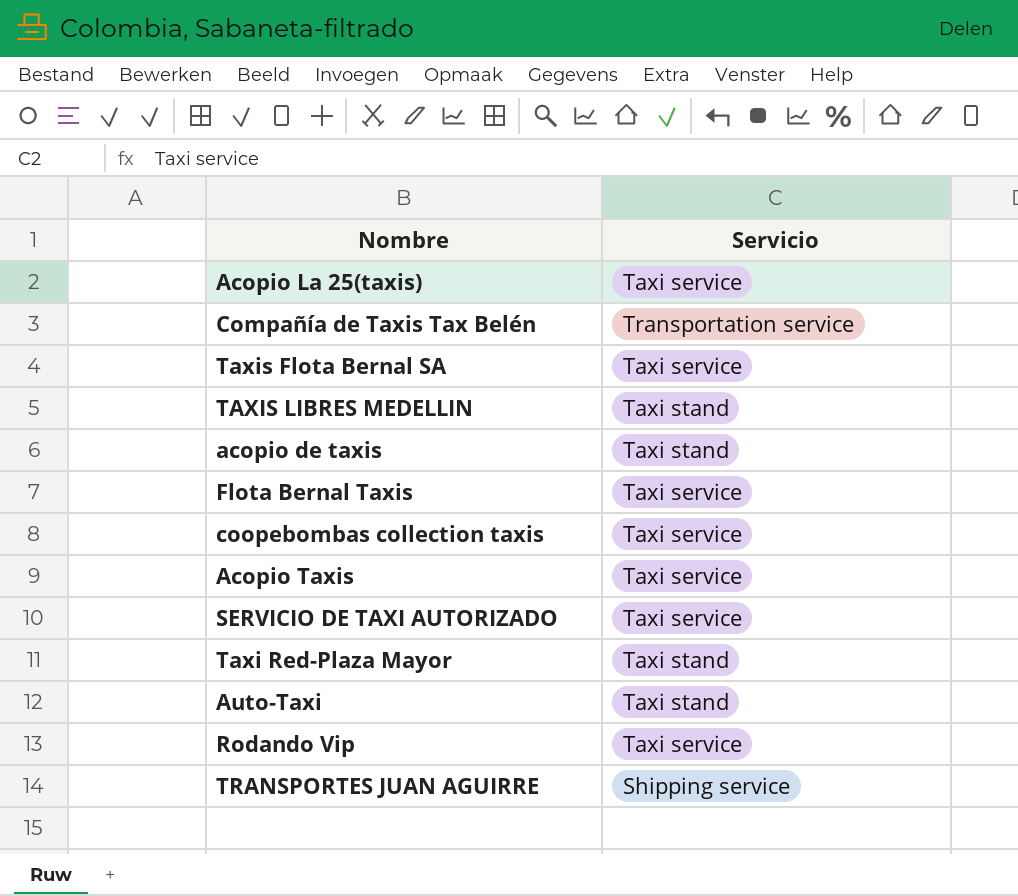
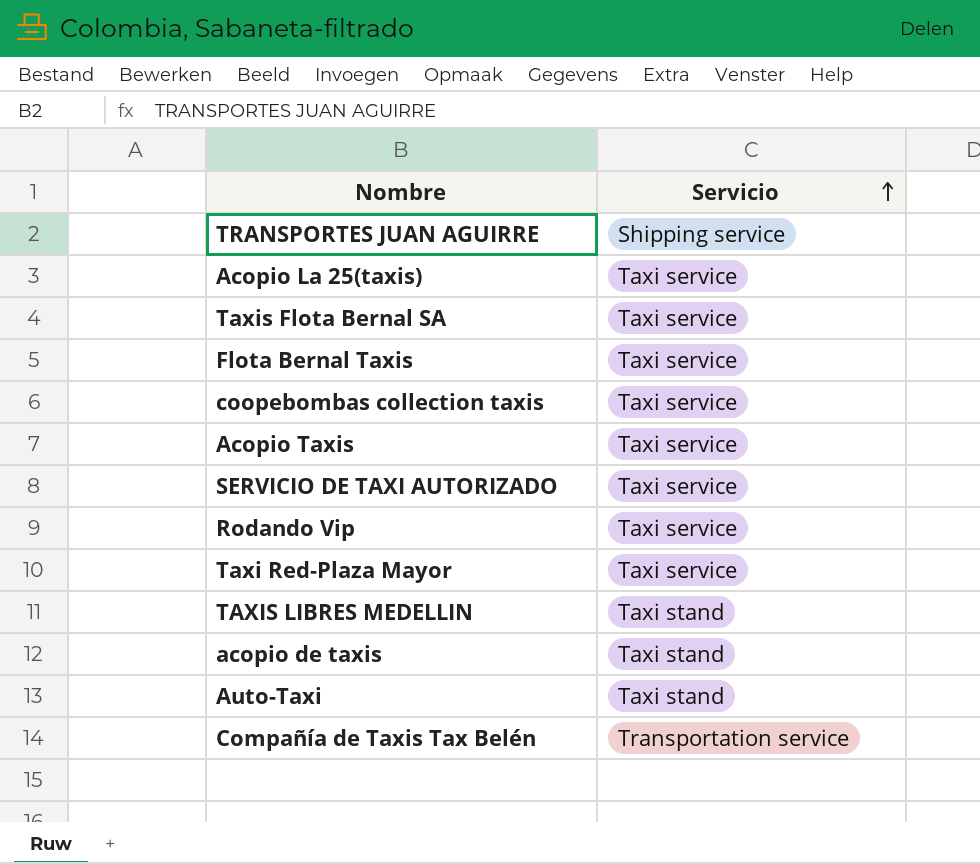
row order: none -> Servicio ascending
Taxi Red-Plaza Mayor | Servicio: Taxi stand -> Taxi service

